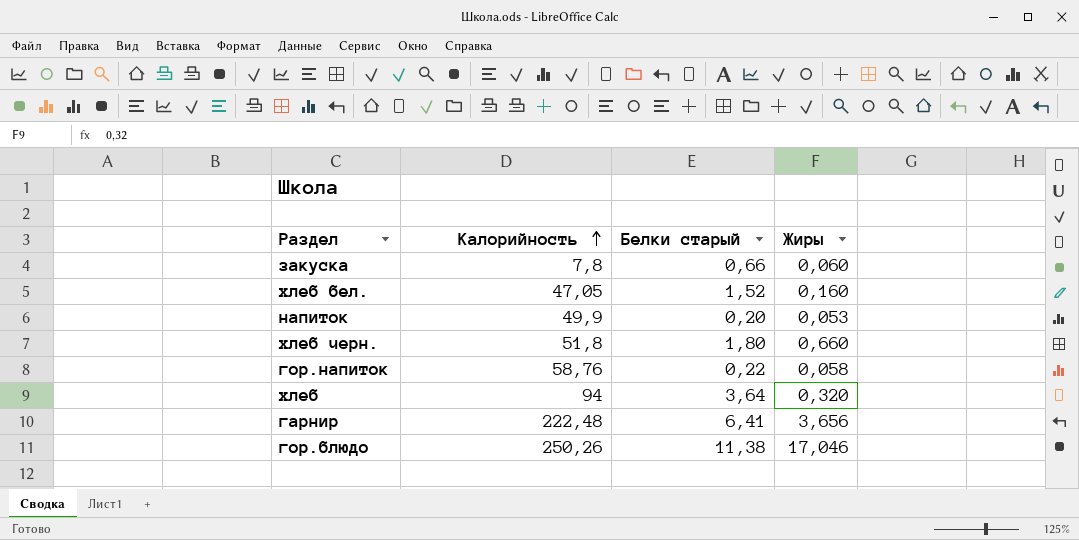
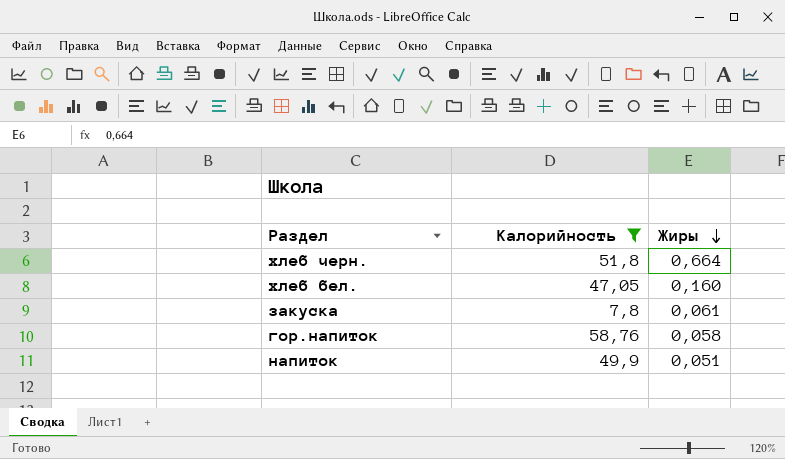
filter: none -> Калорийность <= 58,76
row order: Калорийность ascending -> Жиры descending
column Белки старый | position: 3 -> none
хлеб черн. | Жиры: 0,660 -> 0,664
закуска | Жиры: 0,060 -> 0,061
напиток | Жиры: 0,053 -> 0,051

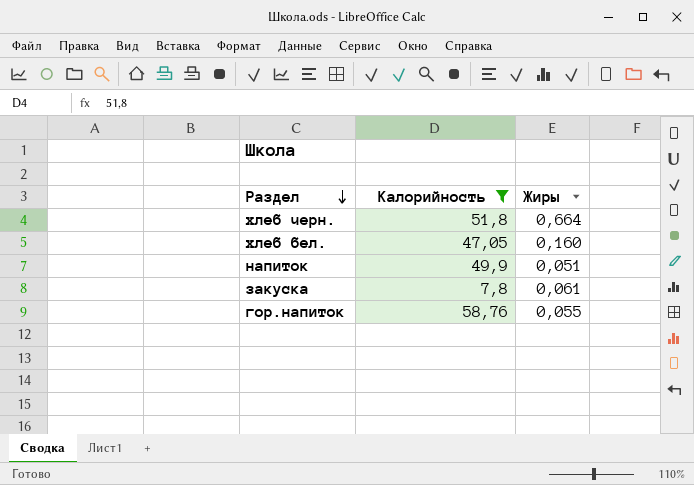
row order: Жиры descending -> Раздел descending
гор.напиток | Жиры: 0,058 -> 0,055

